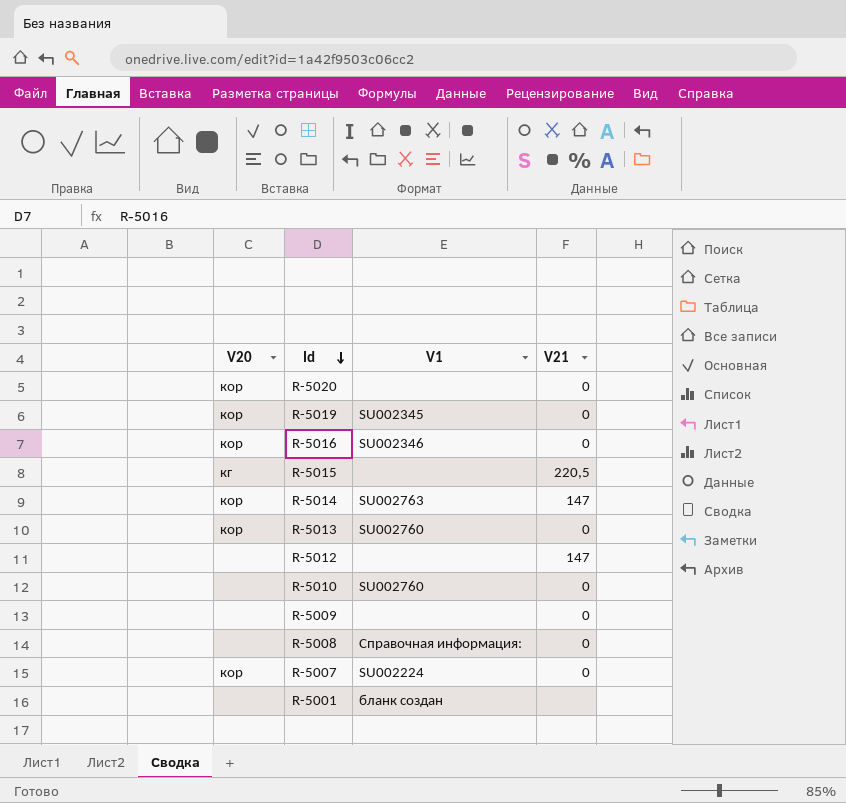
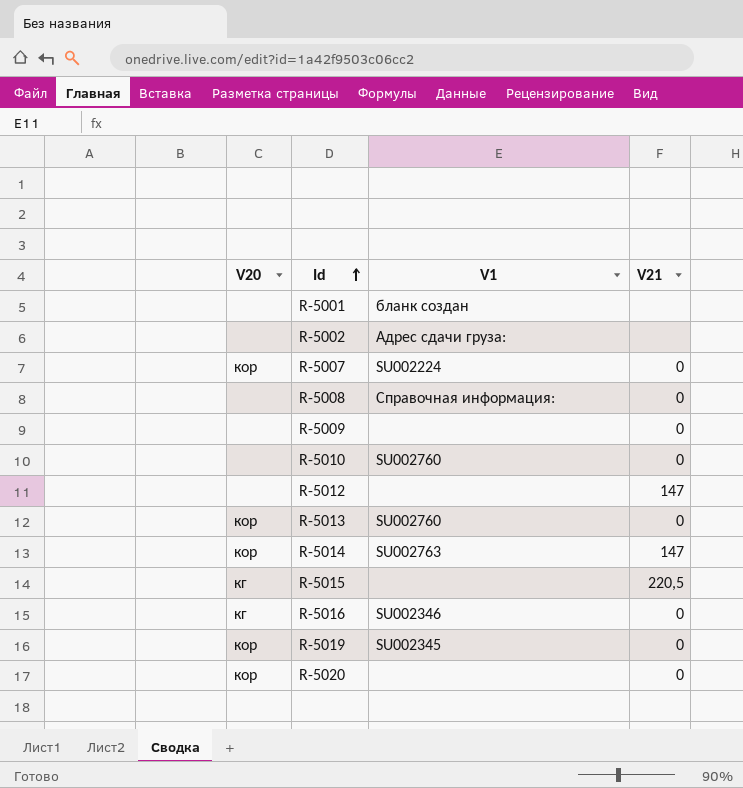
row order: Id descending -> Id ascending
row R-5002: none -> none | Адрес сдачи груза: | none
R-5016 | V20: кор -> кг

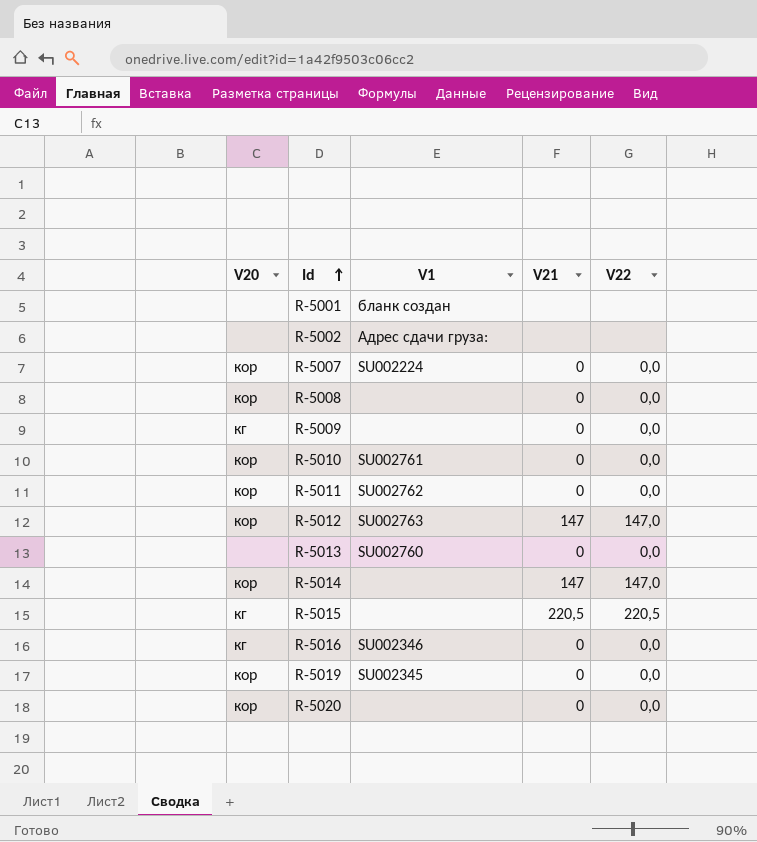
column V22 | position: none -> 5
R-5008 | V20: none -> кор
R-5008 | V1: Справочная информация: -> none
R-5009 | V20: none -> кг
R-5010 | V20: none -> кор
R-5010 | V1: SU002760 -> SU002761
row R-5011: none -> кор | SU002762 | 0 | 0,0
R-5012 | V20: none -> кор
R-5012 | V1: none -> SU002763
R-5013 | V20: кор -> none
R-5014 | V1: SU002763 -> none

